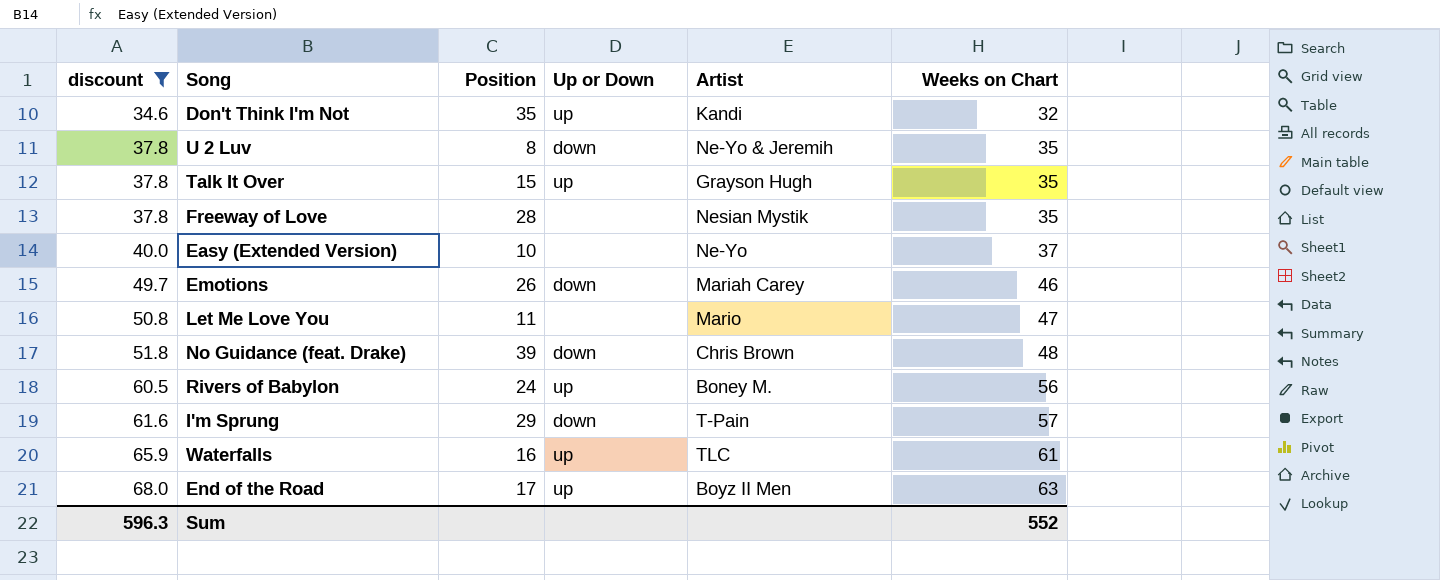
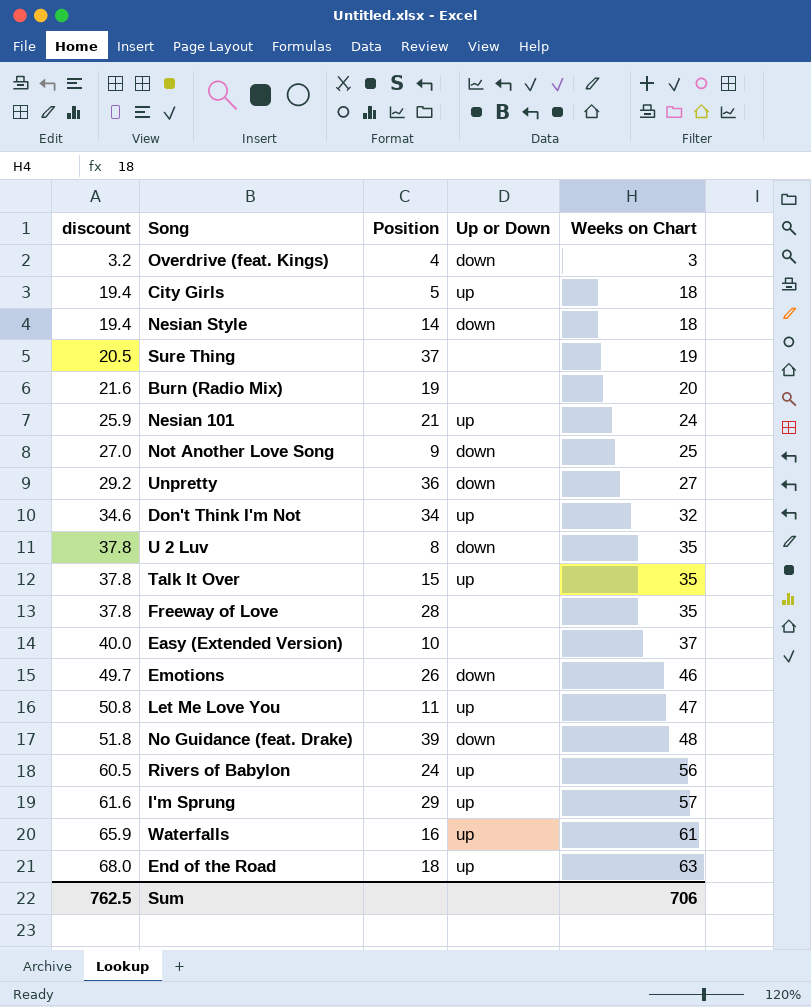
filter: discount >= 34.6 -> none
column Artist | position: 5 -> none
Don't Think I'm Not | Position: 35 -> 34
Let Me Love You | Up or Down: none -> up
I'm Sprung | Up or Down: down -> up
End of the Road | Position: 17 -> 18
Sum | discount: 596.3 -> 762.5
Sum | Weeks on Chart: 552 -> 706

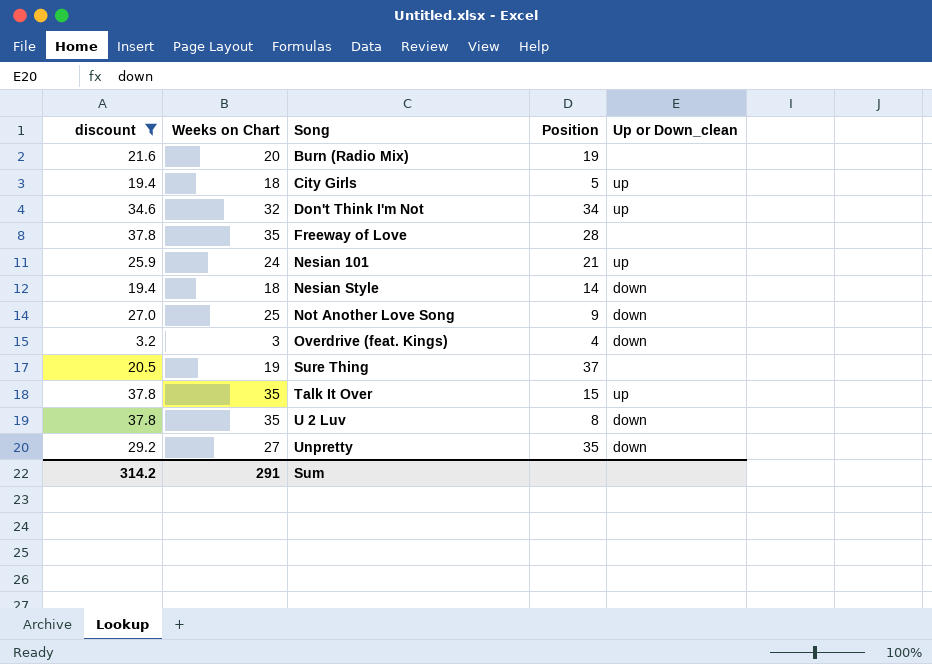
filter: none -> discount <= 37.8
row order: discount ascending -> Song ascending
column Weeks on Chart | position: 5 -> 2
column name: Up or Down -> Up or Down_clean
Unpretty | Position: 36 -> 35
Sum | discount: 762.5 -> 314.2
Sum | Weeks on Chart: 706 -> 291

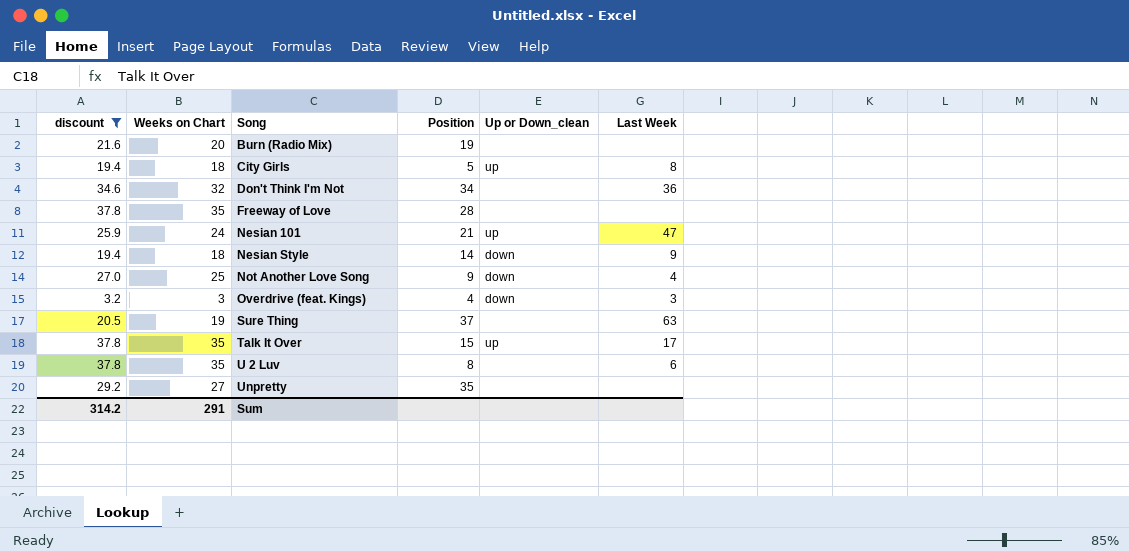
column Last Week | position: none -> 6
Don't Think I'm Not | Up or Down_clean: up -> none
U 2 Luv | Up or Down_clean: down -> none
Unpretty | Up or Down_clean: down -> none

